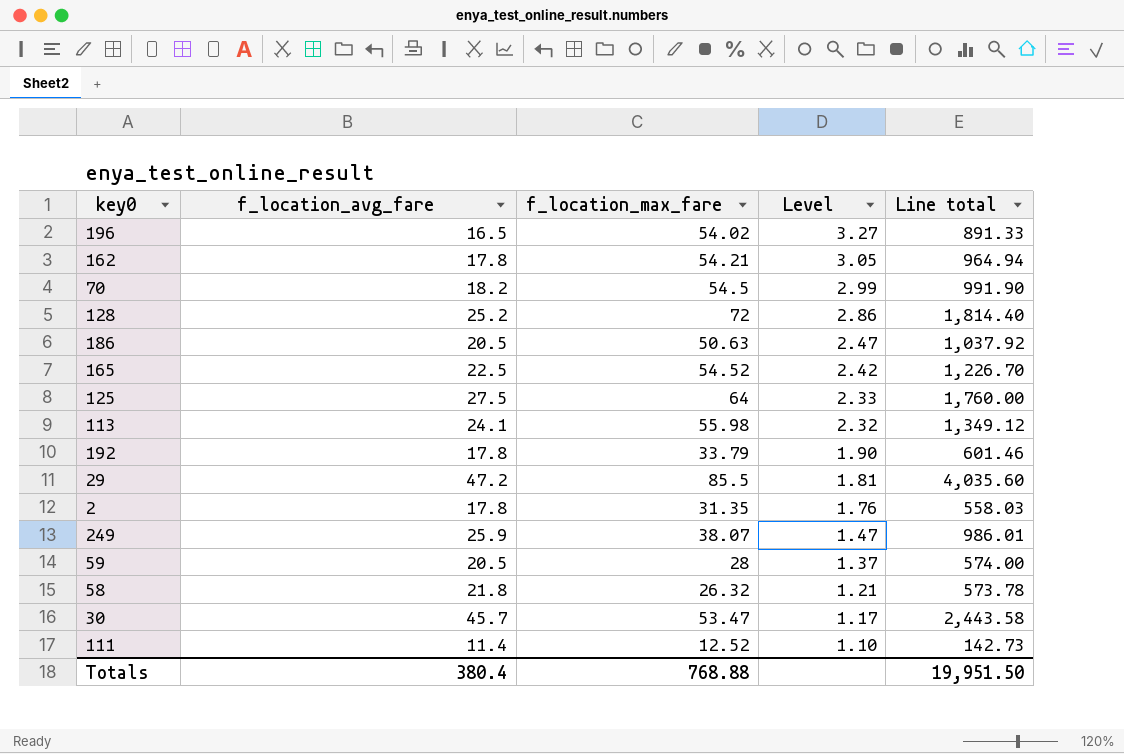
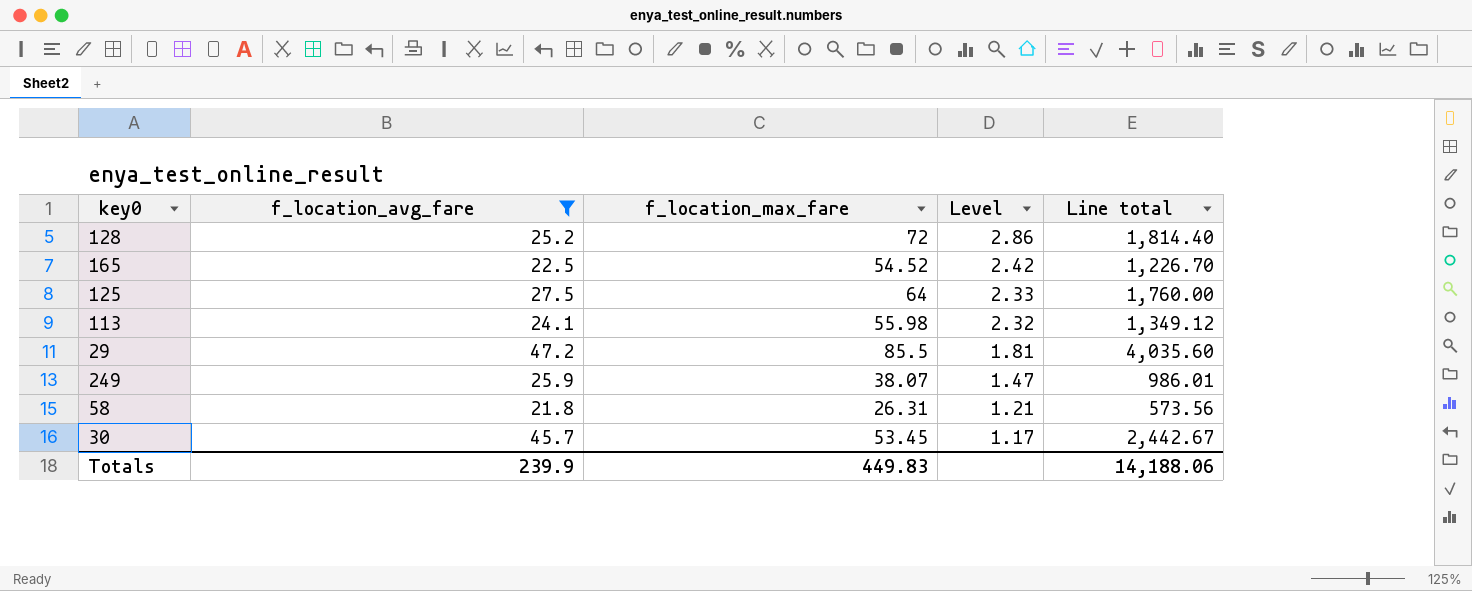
filter: none -> f_location_avg_fare >= 21.8
58 | f_location_max_fare: 26.32 -> 26.31
58 | Line total: 573.78 -> 573.56
30 | f_location_max_fare: 53.47 -> 53.45
30 | Line total: 2,443.58 -> 2,442.67
Totals | f_location_avg_fare: 380.4 -> 239.9
Totals | f_location_max_fare: 768.88 -> 449.83
Totals | Line total: 19,951.50 -> 14,188.06

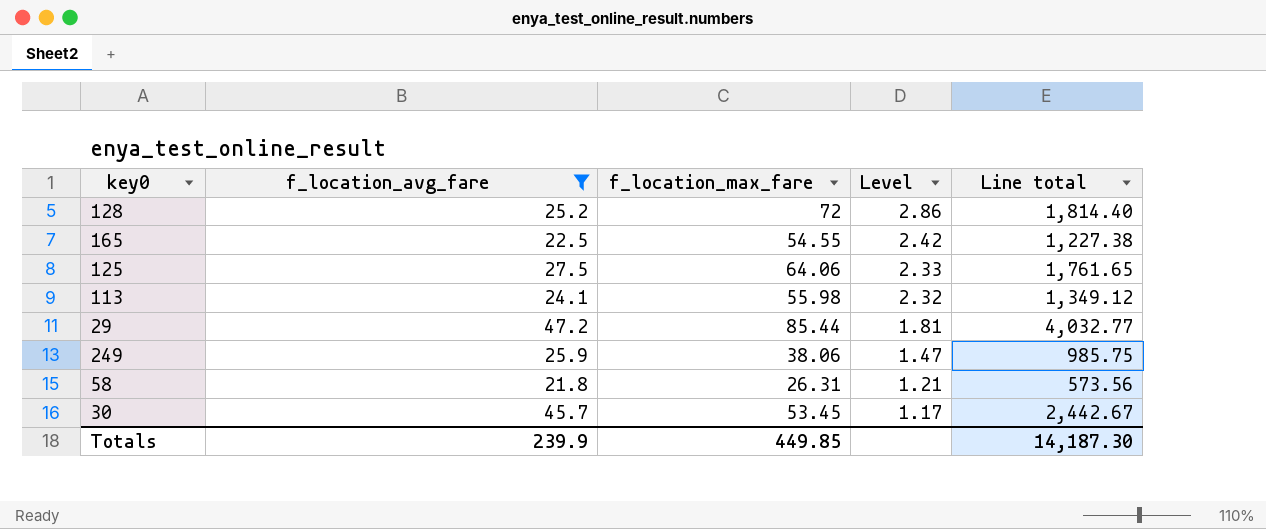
165 | f_location_max_fare: 54.52 -> 54.55
165 | Line total: 1,226.70 -> 1,227.38
125 | f_location_max_fare: 64 -> 64.06
125 | Line total: 1,760.00 -> 1,761.65
29 | f_location_max_fare: 85.5 -> 85.44
29 | Line total: 4,035.60 -> 4,032.77
249 | f_location_max_fare: 38.07 -> 38.06
249 | Line total: 986.01 -> 985.75
Totals | f_location_max_fare: 449.83 -> 449.85
Totals | Line total: 14,188.06 -> 14,187.30

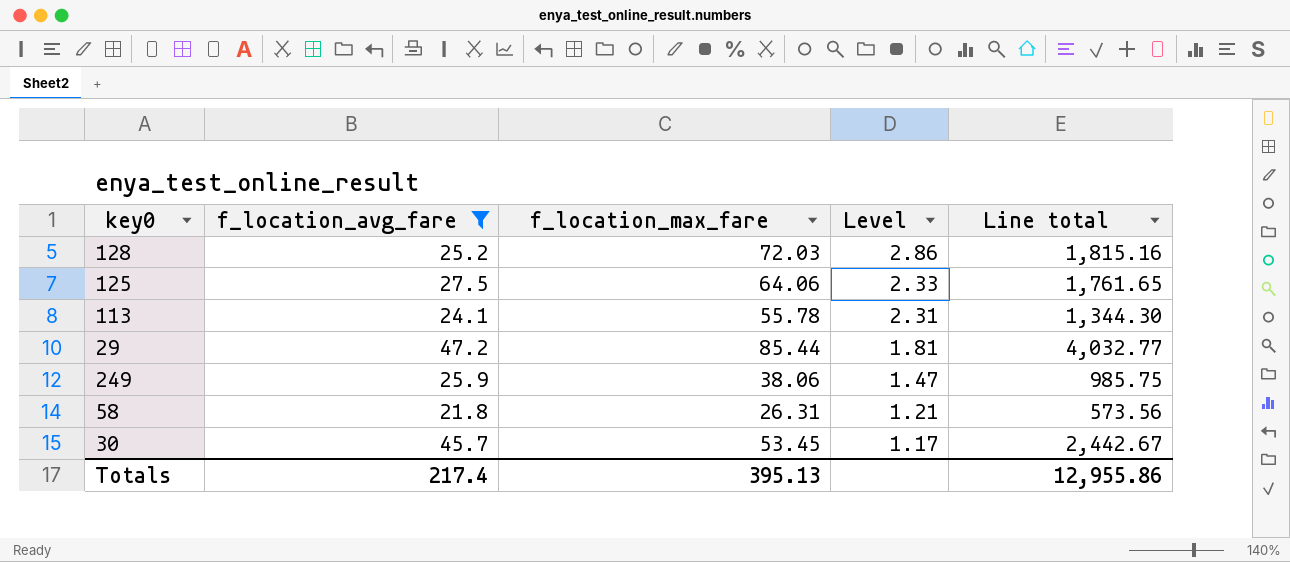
row 165: 22.5 | 54.55 | 2.42 | 1,227.38 -> none
128 | f_location_max_fare: 72 -> 72.03
128 | Line total: 1,814.40 -> 1,815.16
113 | f_location_max_fare: 55.98 -> 55.78
113 | Level: 2.32 -> 2.31
113 | Line total: 1,349.12 -> 1,344.30
Totals | f_location_avg_fare: 239.9 -> 217.4
Totals | f_location_max_fare: 449.85 -> 395.13
Totals | Line total: 14,187.30 -> 12,955.86

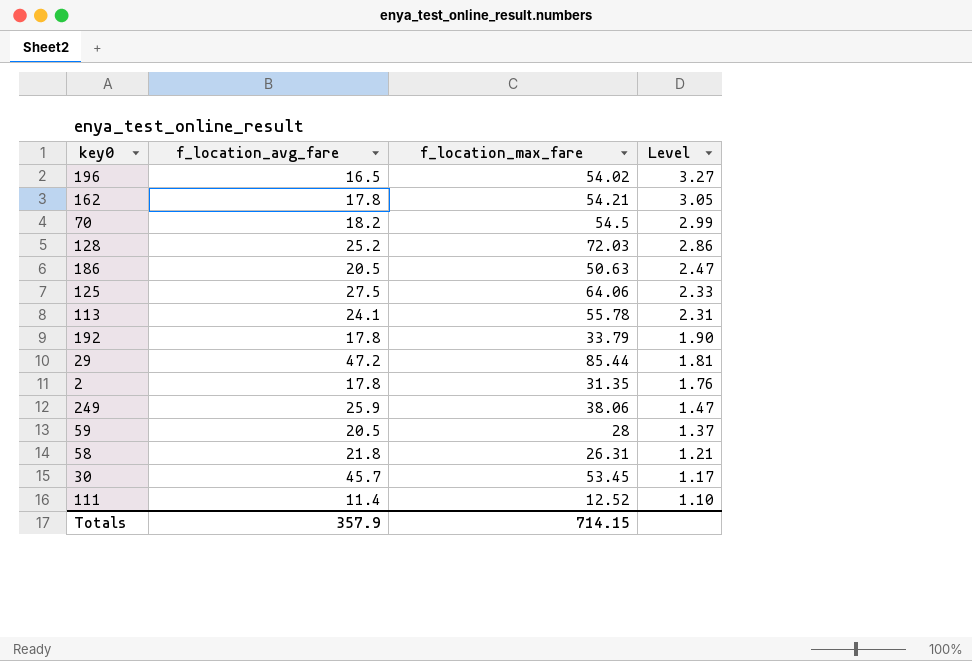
filter: f_location_avg_fare >= 21.8 -> none
column Line total | formula: [f_location_avg_fare] * [f_location_max_fare] -> none
Totals | f_location_avg_fare: 217.4 -> 357.9
Totals | f_location_max_fare: 395.13 -> 714.15

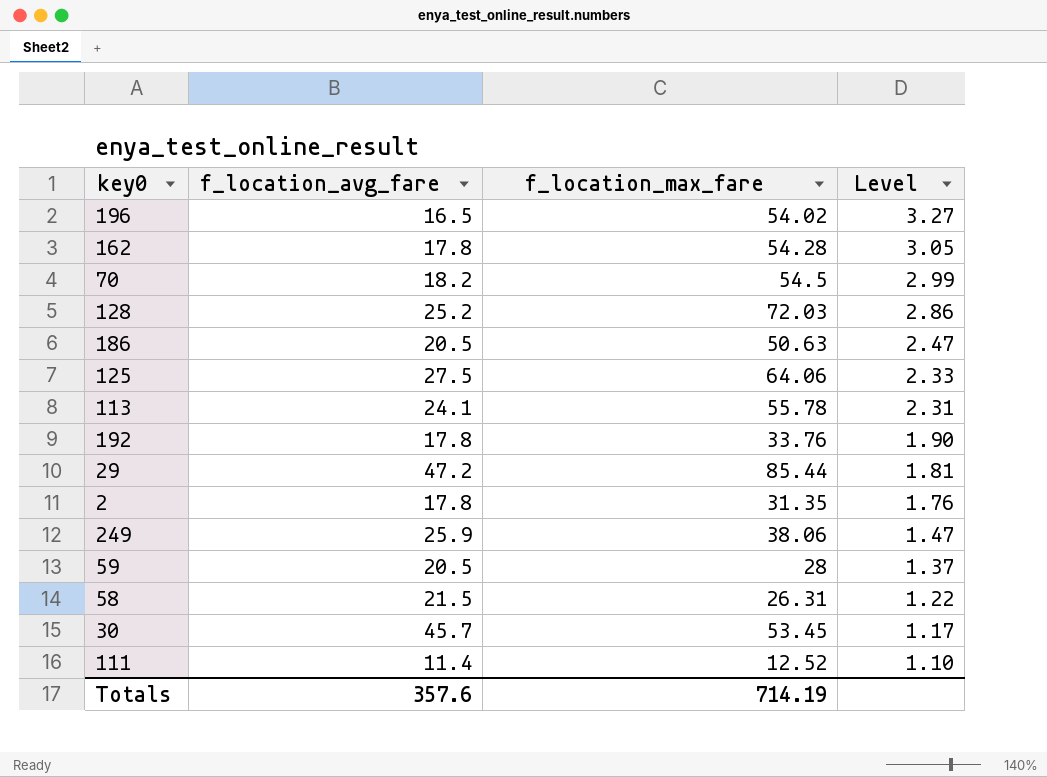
162 | f_location_max_fare: 54.21 -> 54.28
192 | f_location_max_fare: 33.79 -> 33.76
58 | f_location_avg_fare: 21.8 -> 21.5
58 | Level: 1.21 -> 1.22
Totals | f_location_avg_fare: 357.9 -> 357.6
Totals | f_location_max_fare: 714.15 -> 714.19

